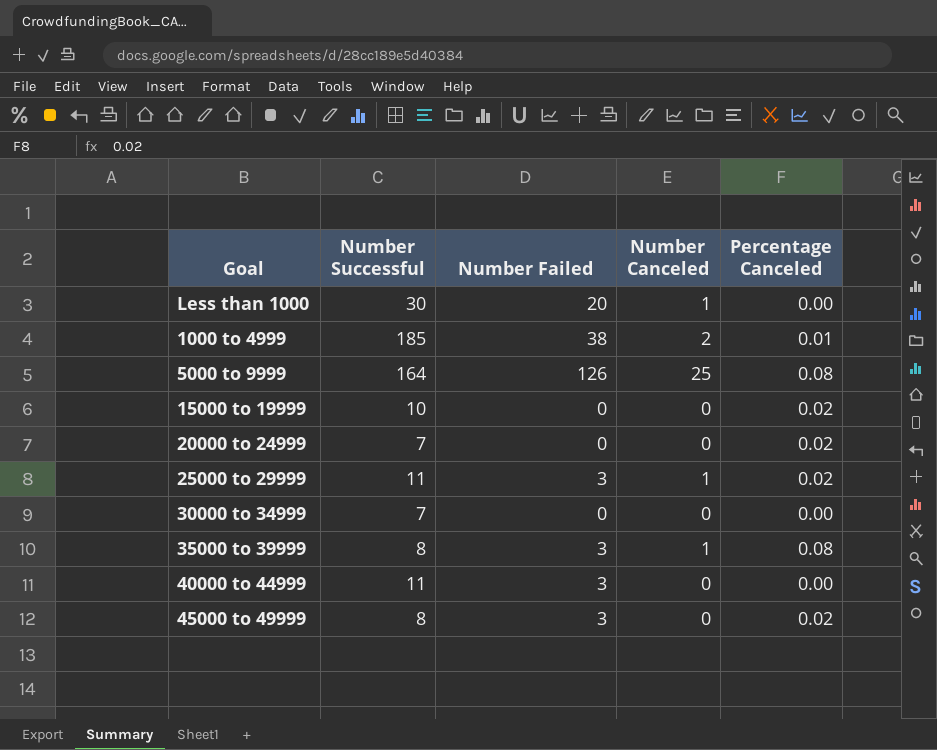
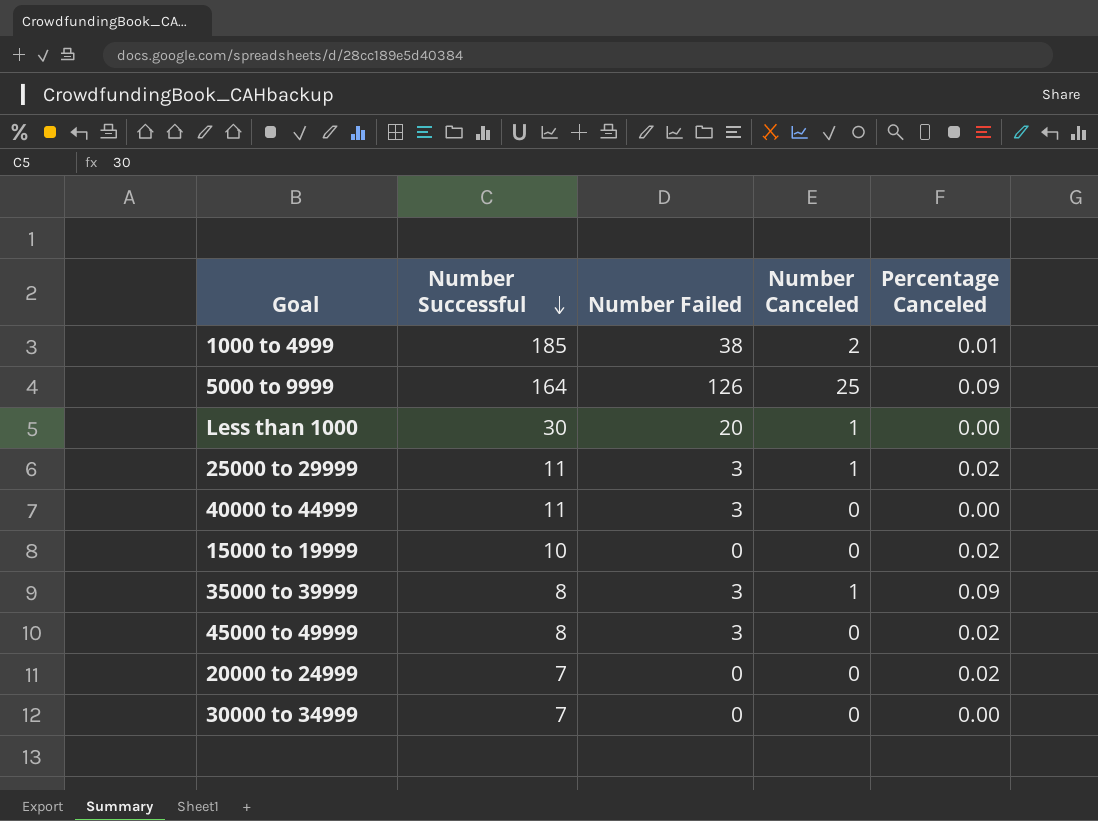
row order: none -> Number Successful descending
5000 to 9999 | Percentage Canceled: 0.08 -> 0.09
35000 to 39999 | Percentage Canceled: 0.08 -> 0.09

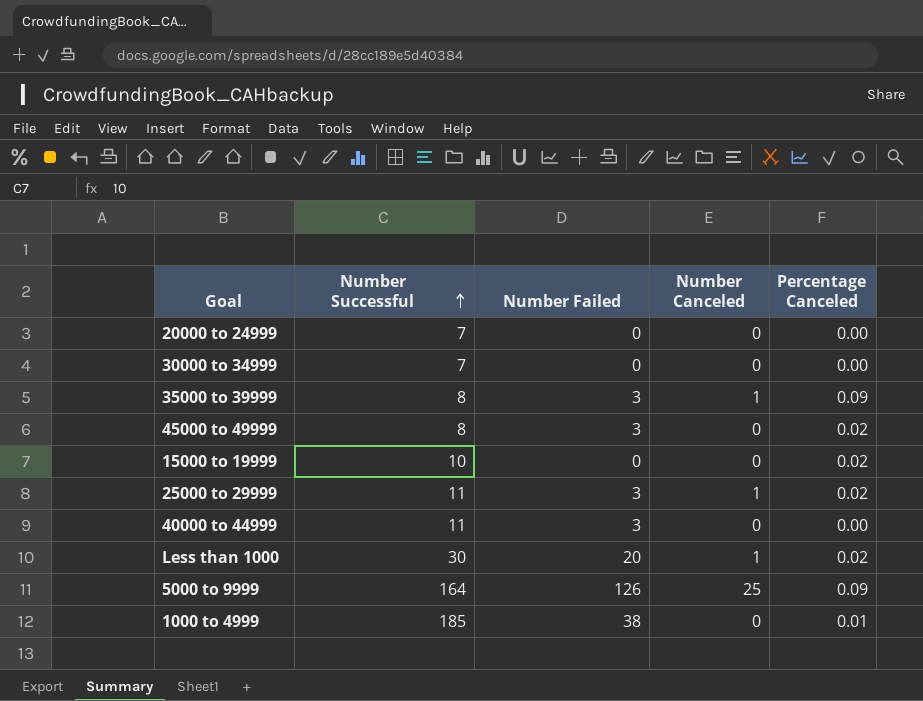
row order: Number Successful descending -> Number Successful ascending
20000 to 24999 | Percentage Canceled: 0.02 -> 0.00
Less than 1000 | Percentage Canceled: 0.00 -> 0.02
1000 to 4999 | Number Canceled: 2 -> 0

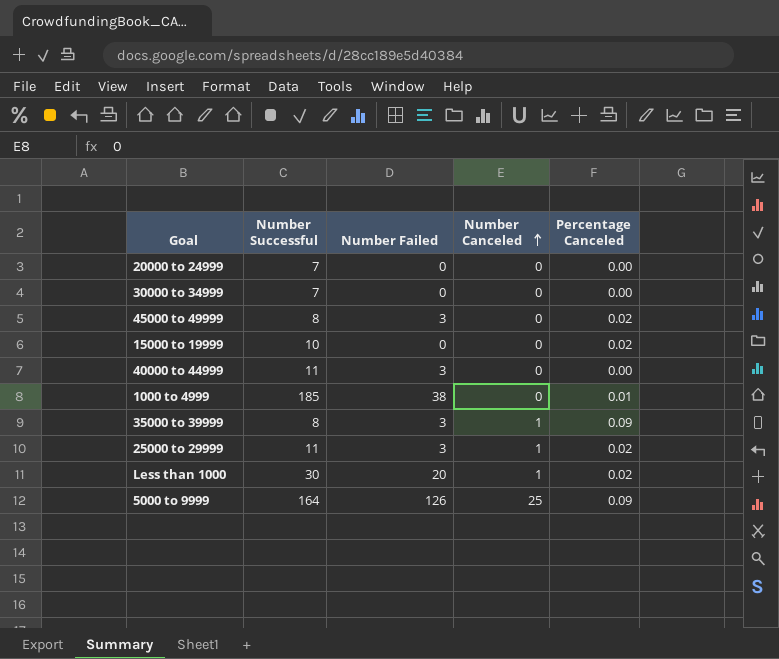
row order: Number Successful ascending -> Number Canceled ascending

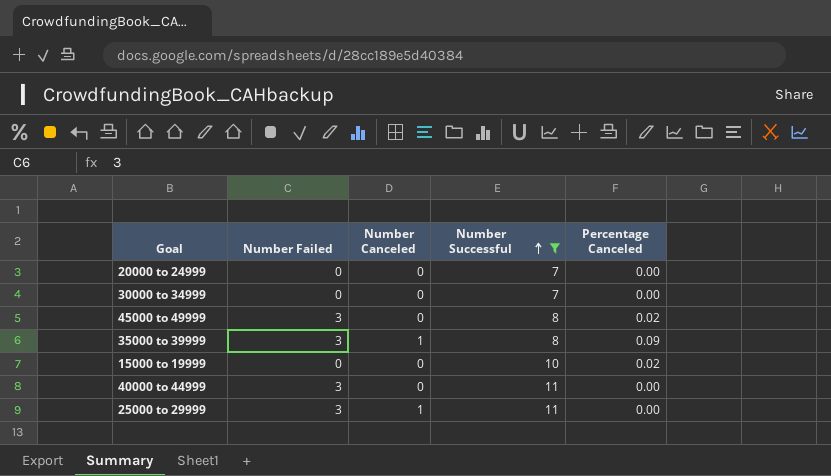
filter: none -> Number Successful <= 11
row order: Number Canceled ascending -> Number Successful ascending
column Number Successful | position: 2 -> 4
25000 to 29999 | Percentage Canceled: 0.02 -> 0.00

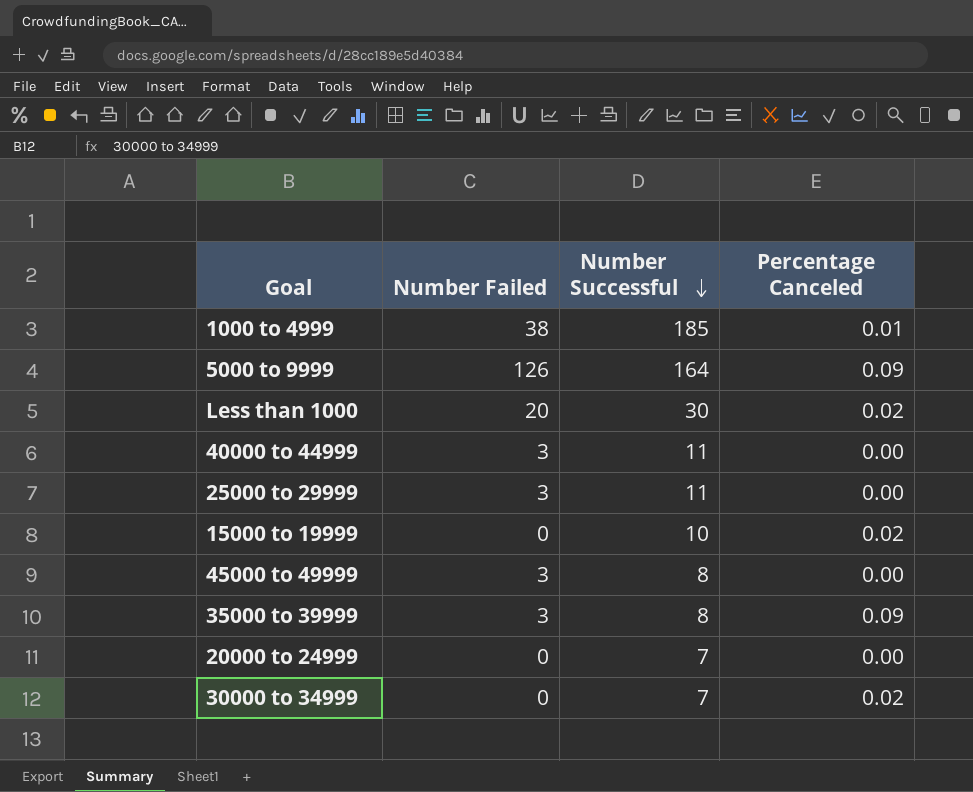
filter: Number Successful <= 11 -> none
row order: Number Successful ascending -> Number Successful descending
column Number Canceled | position: 3 -> none
45000 to 49999 | Percentage Canceled: 0.02 -> 0.00
30000 to 34999 | Percentage Canceled: 0.00 -> 0.02

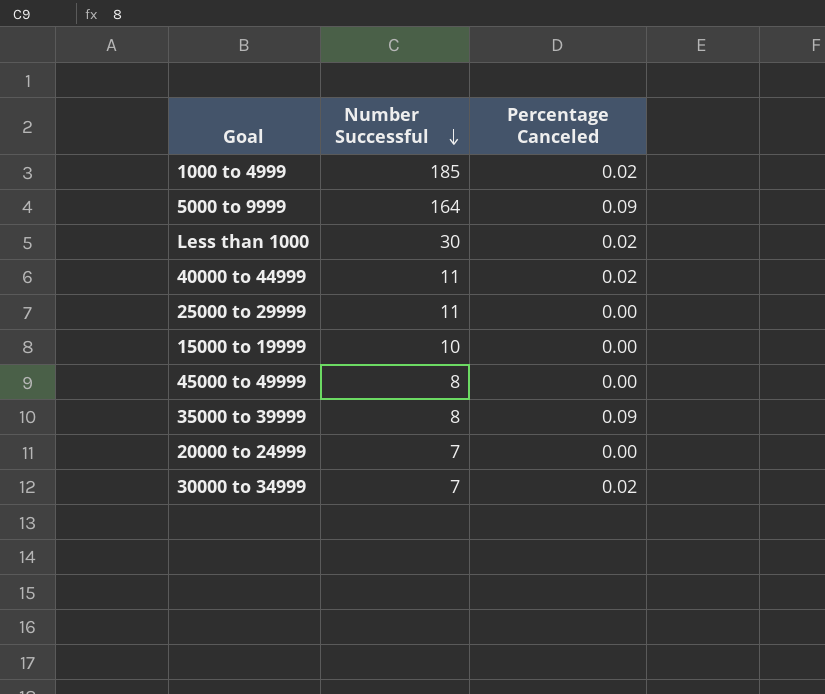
column Number Failed | position: 2 -> none
1000 to 4999 | Percentage Canceled: 0.01 -> 0.02
40000 to 44999 | Percentage Canceled: 0.00 -> 0.02
15000 to 19999 | Percentage Canceled: 0.02 -> 0.00

